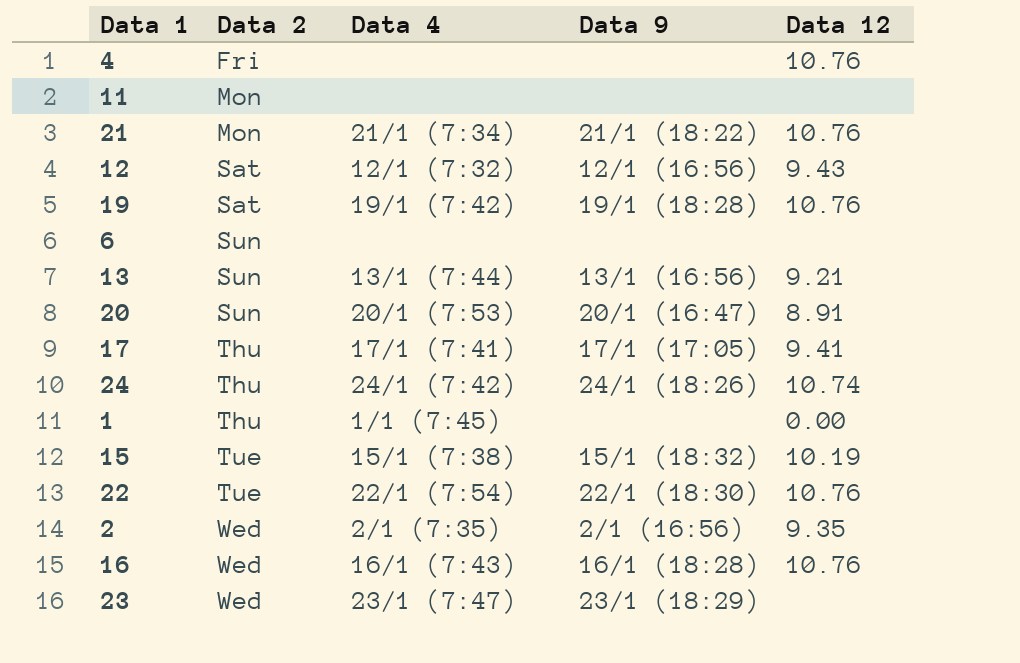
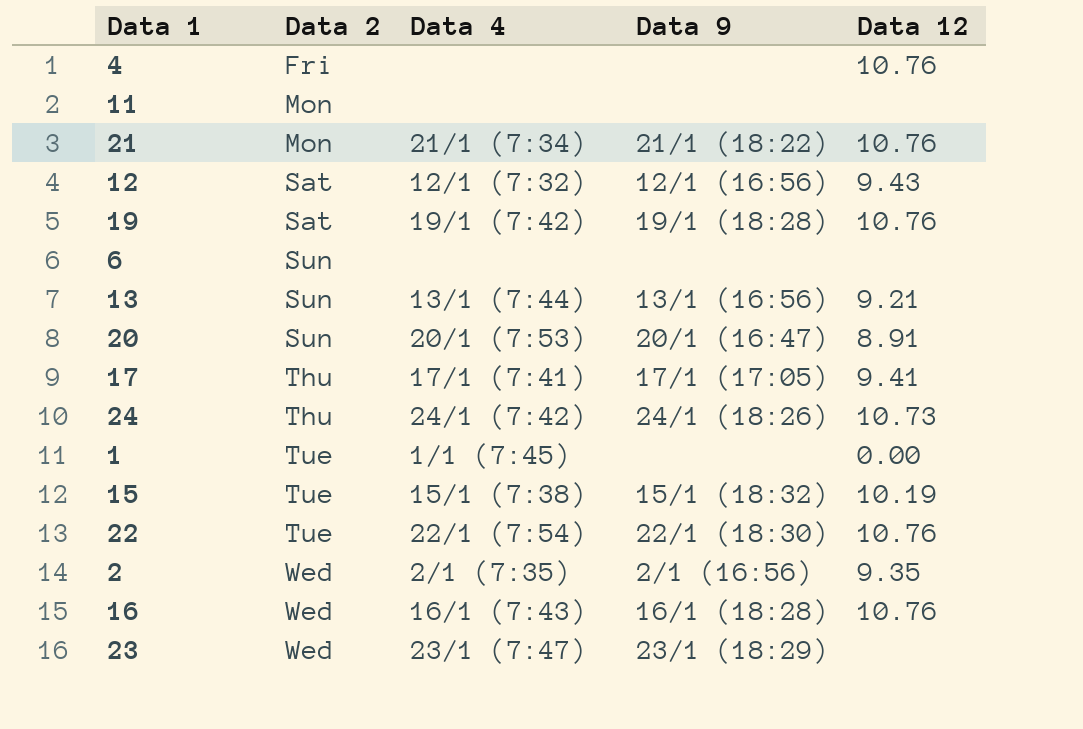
24 | Data 12: 10.74 -> 10.73
1 | Data 2: Thu -> Tue

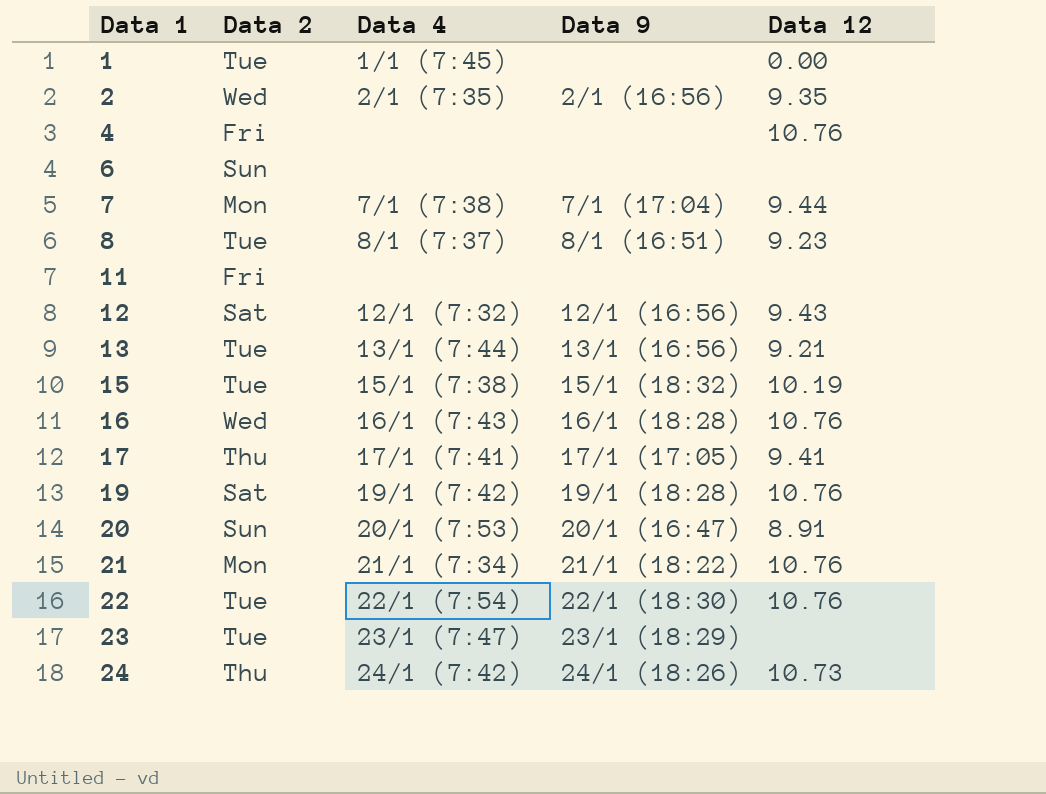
row order: Data 2 ascending -> Data 1 ascending
row 7: none -> Mon | 7/1 (7:38) | 7/1 (17:04) | 9.44
row 8: none -> Tue | 8/1 (7:37) | 8/1 (16:51) | 9.23
11 | Data 2: Mon -> Fri
13 | Data 2: Sun -> Tue
23 | Data 2: Wed -> Tue

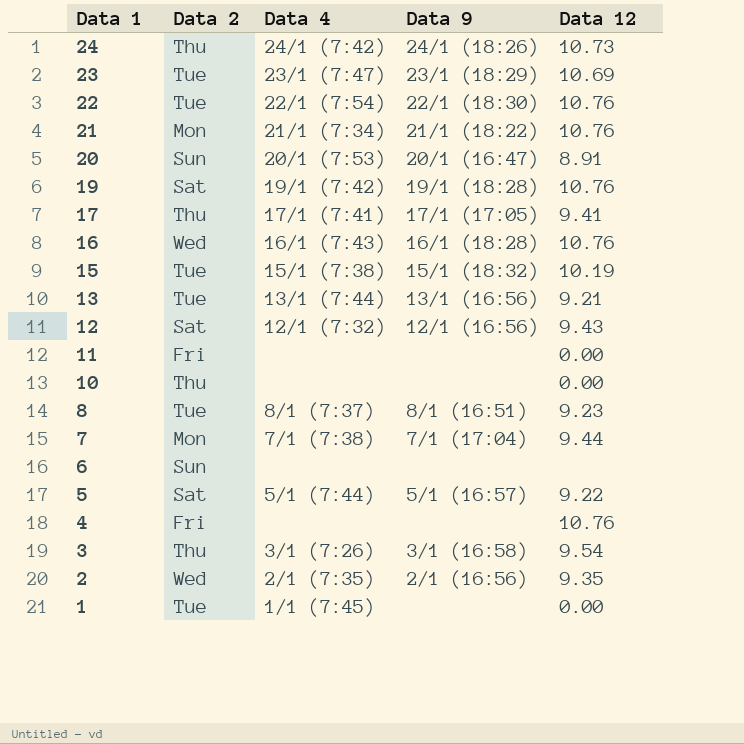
row order: Data 1 ascending -> Data 1 descending
23 | Data 12: none -> 10.69
11 | Data 12: none -> 0.00
row 10: none -> Thu | none | none | 0.00
row 5: none -> Sat | 5/1 (7:44) | 5/1 (16:57) | 9.22
row 3: none -> Thu | 3/1 (7:26) | 3/1 (16:58) | 9.54

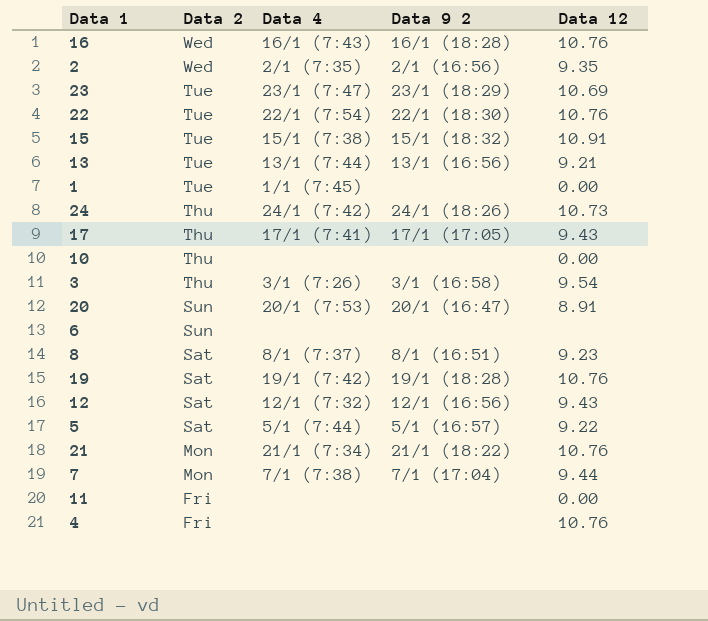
row order: Data 1 descending -> Data 2 descending
column name: Data 9 -> Data 9 2
15 | Data 12: 10.19 -> 10.91
17 | Data 12: 9.41 -> 9.43
8 | Data 2: Tue -> Sat

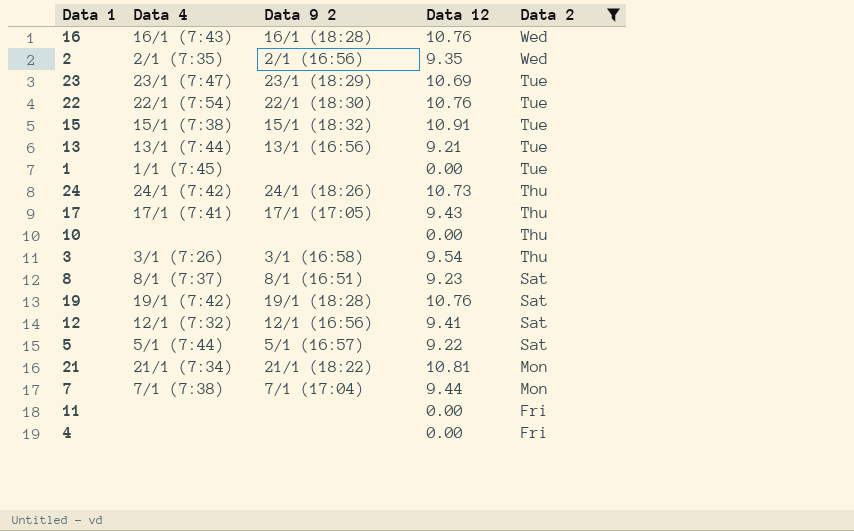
filter: none -> Data 2 != Sun
column Data 2 | position: 2 -> 5
12 | Data 12: 9.43 -> 9.41
21 | Data 12: 10.76 -> 10.81
4 | Data 12: 10.76 -> 0.00

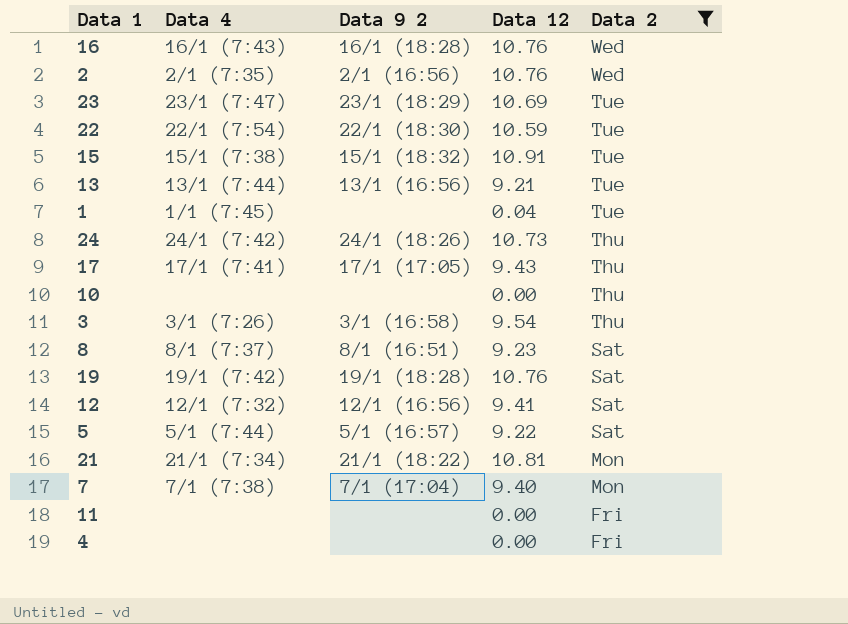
2 | Data 12: 9.35 -> 10.76
22 | Data 12: 10.76 -> 10.59
1 | Data 12: 0.00 -> 0.04
7 | Data 12: 9.44 -> 9.40

